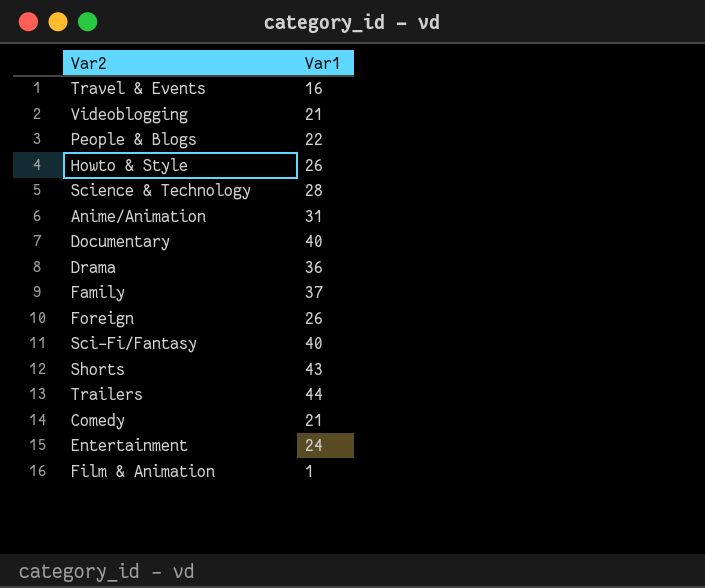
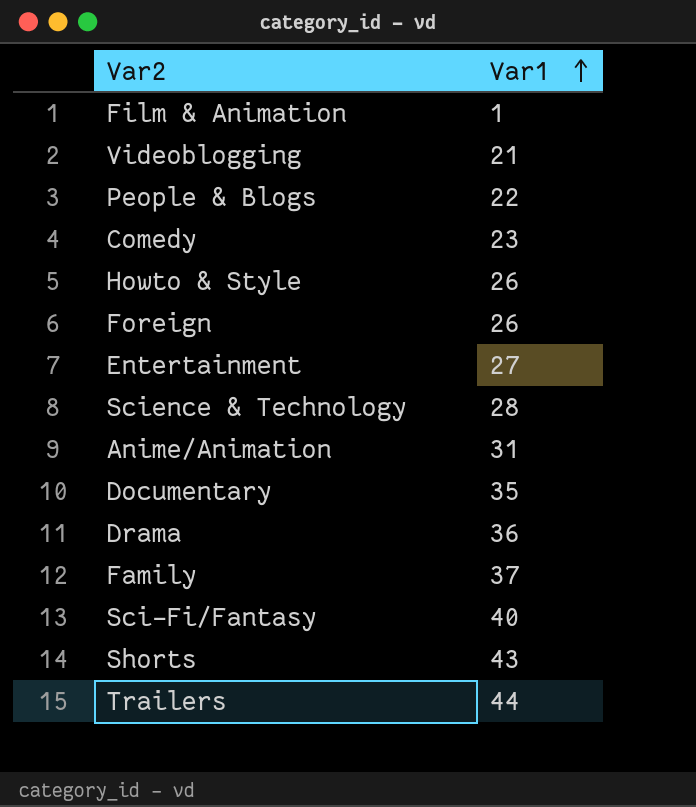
row order: none -> Var1 ascending
row Travel & Events: 16 -> none
Comedy | Var1: 21 -> 23
Entertainment | Var1: 24 -> 27
Documentary | Var1: 40 -> 35

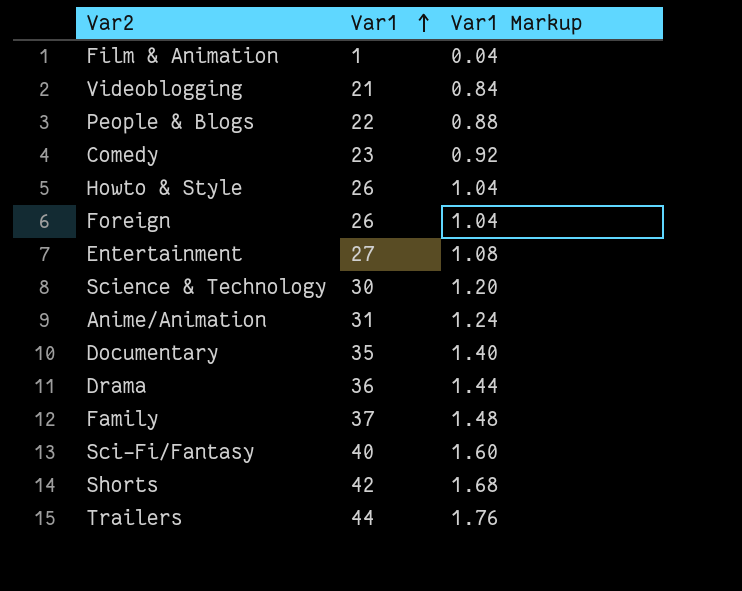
column Var1 Markup | formula: none -> [Var1] * 0.04
Science & Technology | Var1: 28 -> 30
Shorts | Var1: 43 -> 42

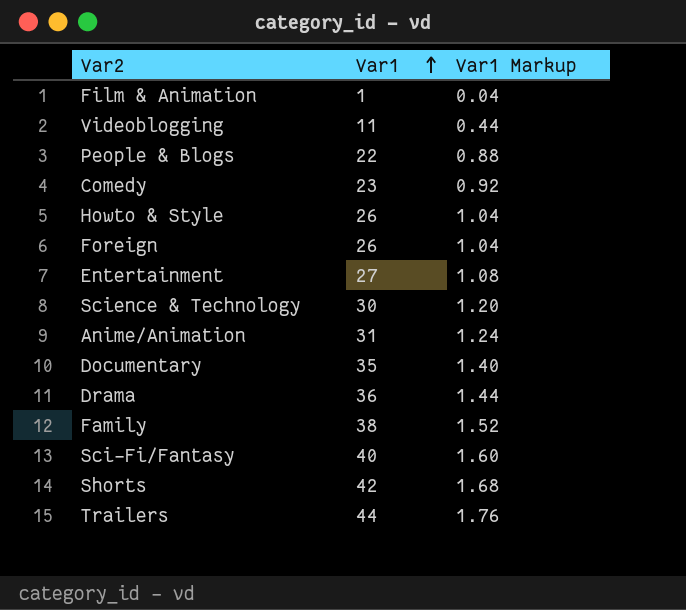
Videoblogging | Var1: 21 -> 11
Videoblogging | Var1 Markup: 0.84 -> 0.44
Family | Var1: 37 -> 38
Family | Var1 Markup: 1.48 -> 1.52

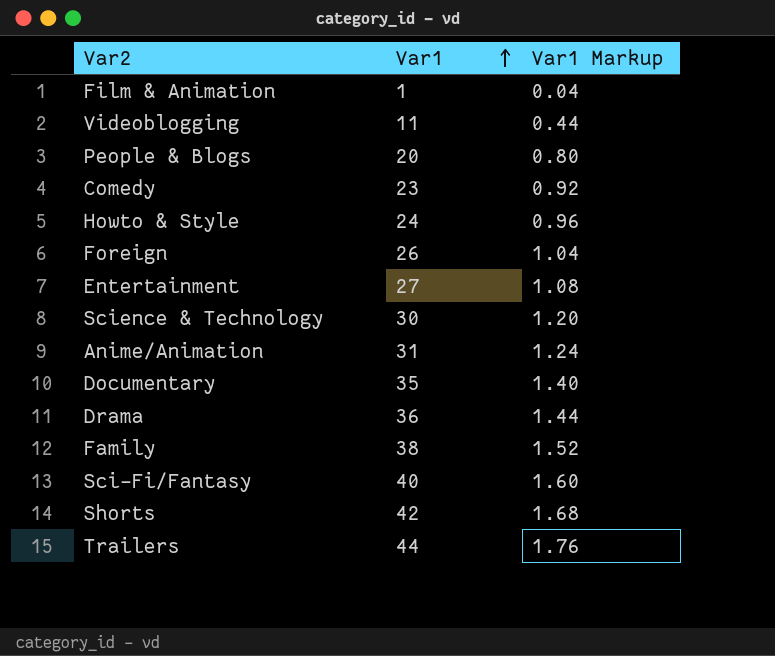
People & Blogs | Var1: 22 -> 20
People & Blogs | Var1 Markup: 0.88 -> 0.80
Howto & Style | Var1: 26 -> 24
Howto & Style | Var1 Markup: 1.04 -> 0.96

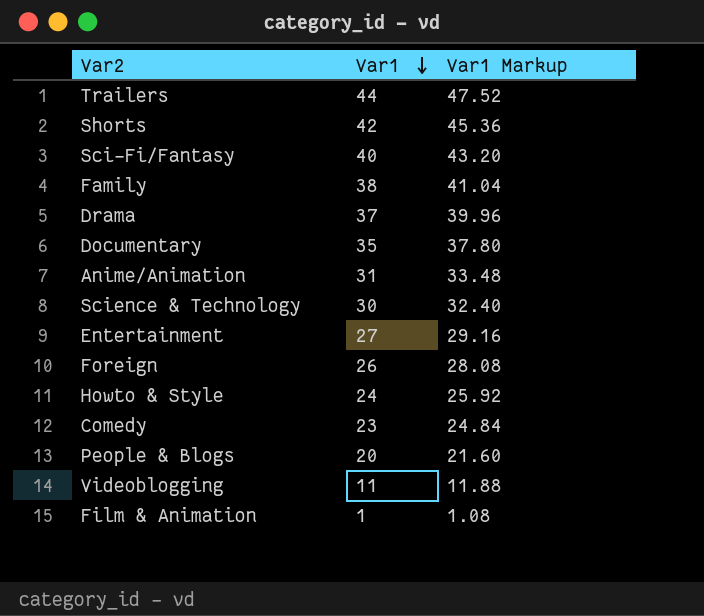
row order: Var1 ascending -> Var1 descending
column Var1 Markup | formula: [Var1] * 0.04 -> [Var1] * 1.08
Drama | Var1: 36 -> 37

